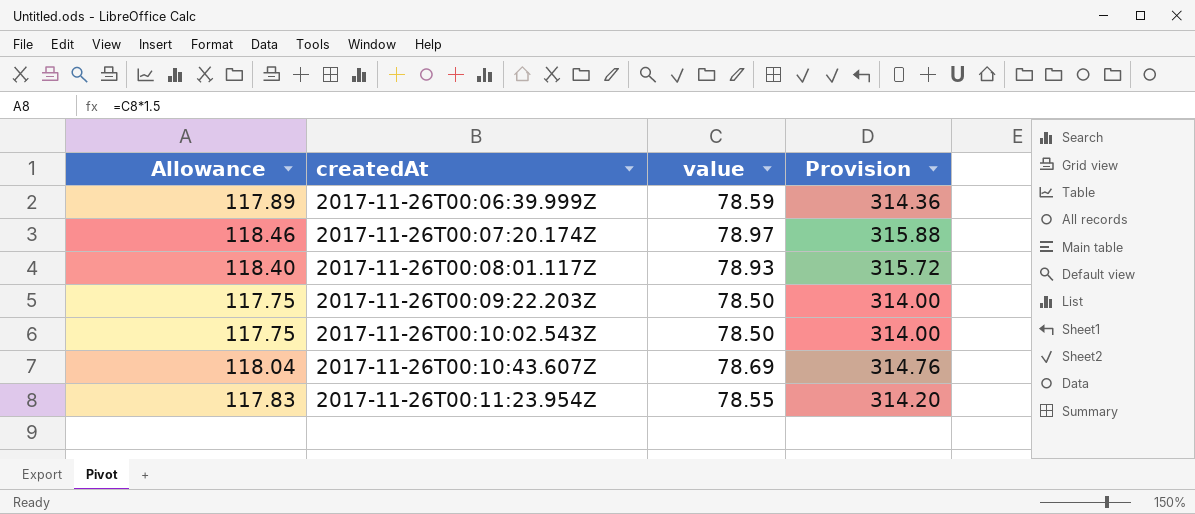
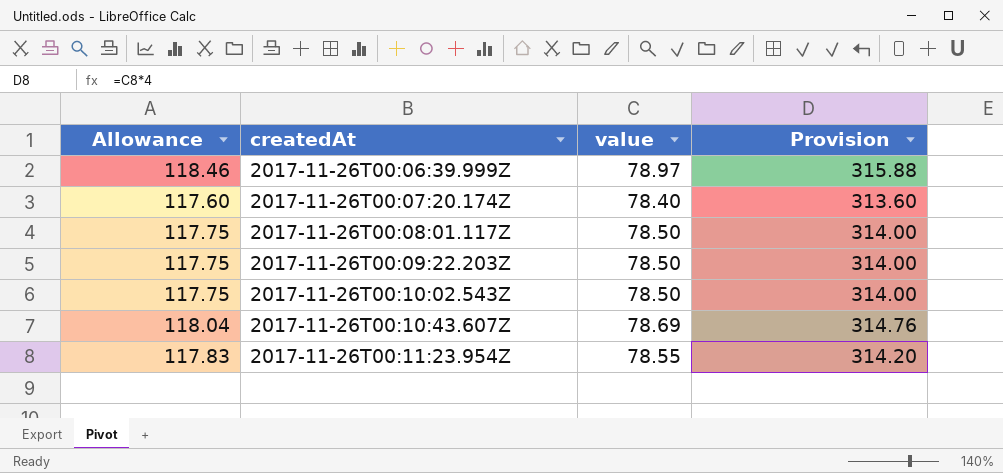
2017-11-26T00:06:39.999Z | Allowance: 117.89 -> 118.46
2017-11-26T00:06:39.999Z | value: 78.59 -> 78.97
2017-11-26T00:06:39.999Z | Provision: 314.36 -> 315.88
2017-11-26T00:07:20.174Z | Allowance: 118.46 -> 117.60
2017-11-26T00:07:20.174Z | value: 78.97 -> 78.40
2017-11-26T00:07:20.174Z | Provision: 315.88 -> 313.60
2017-11-26T00:08:01.117Z | Allowance: 118.40 -> 117.75
2017-11-26T00:08:01.117Z | value: 78.93 -> 78.50
2017-11-26T00:08:01.117Z | Provision: 315.72 -> 314.00

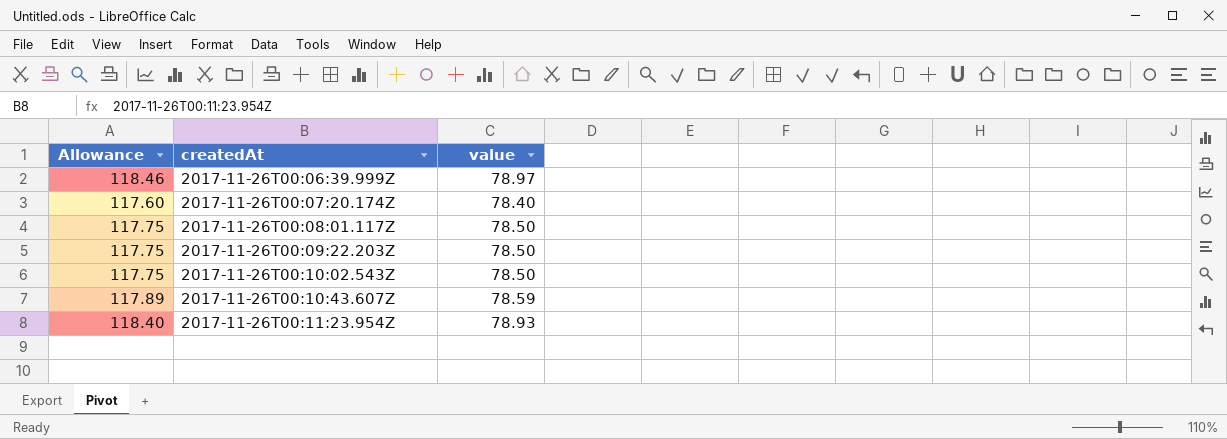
column Provision | formula: [value] * 4 -> none
2017-11-26T00:10:43.607Z | Allowance: 118.04 -> 117.89
2017-11-26T00:10:43.607Z | value: 78.69 -> 78.59
2017-11-26T00:11:23.954Z | Allowance: 117.83 -> 118.40
2017-11-26T00:11:23.954Z | value: 78.55 -> 78.93

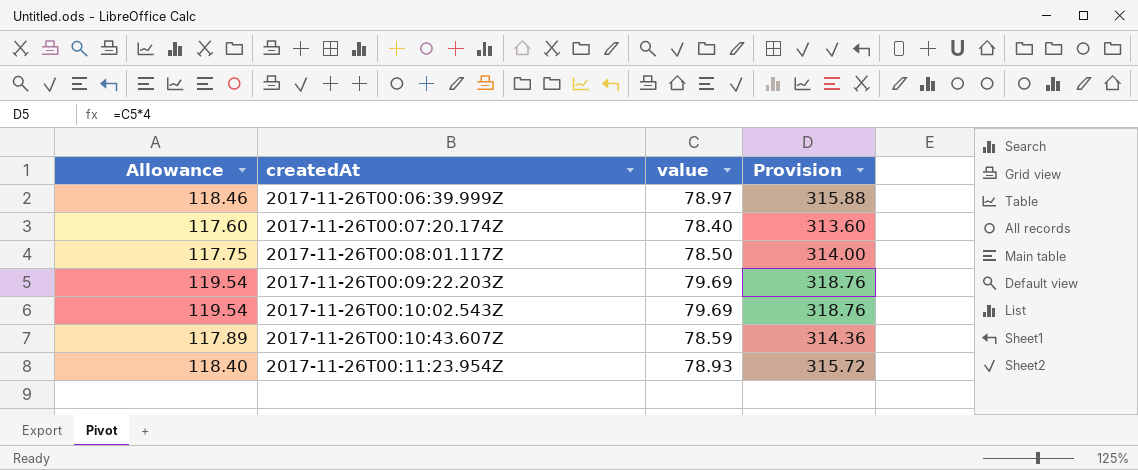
column Provision | formula: none -> [value] * 4
2017-11-26T00:09:22.203Z | Allowance: 117.75 -> 119.54
2017-11-26T00:09:22.203Z | value: 78.50 -> 79.69
2017-11-26T00:10:02.543Z | Allowance: 117.75 -> 119.54
2017-11-26T00:10:02.543Z | value: 78.50 -> 79.69

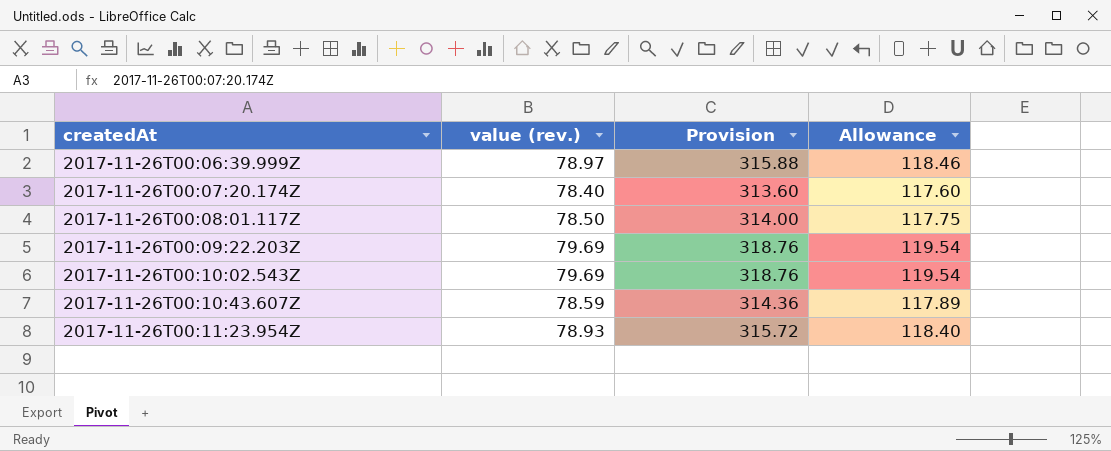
column name: value -> value (rev.)
column Allowance | position: 1 -> 4

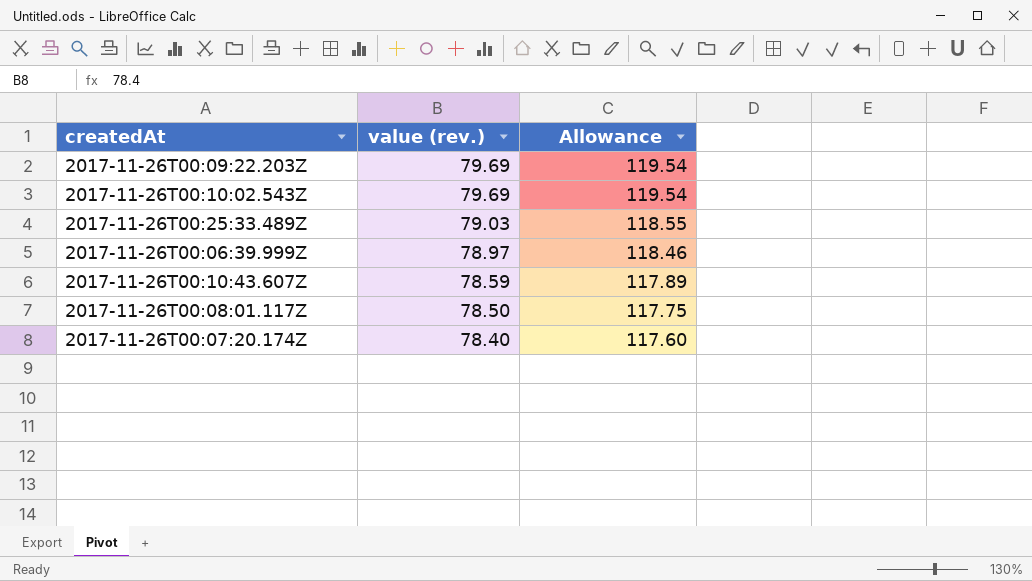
row order: createdAt ascending -> value (rev.) descending
column Provision | formula: [value (rev.)] * 4 -> none
row 2017-11-26T00:11:23.954Z: 78.93 | 315.72 | 118.40 -> none
row 2017-11-26T00:25:33.489Z: none -> 79.03 | 118.55

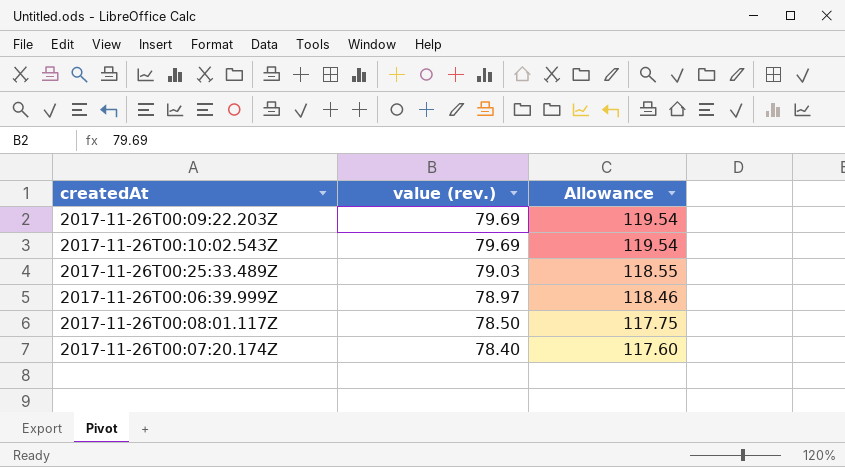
row 2017-11-26T00:10:43.607Z: 78.59 | 117.89 -> none

